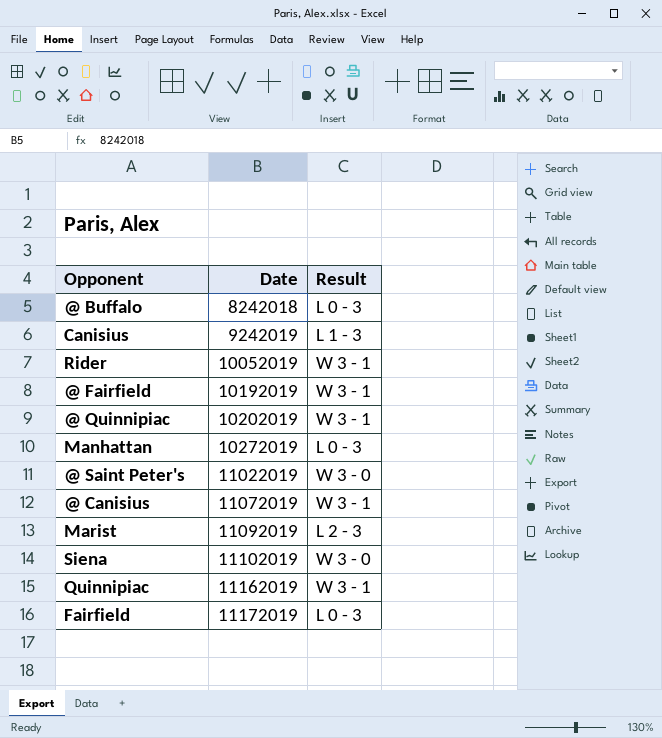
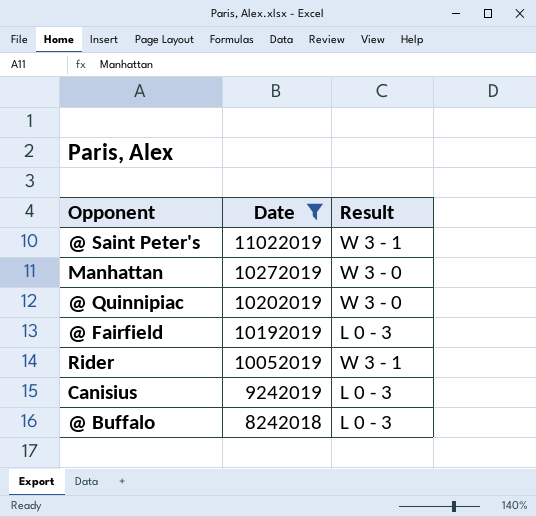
filter: none -> Date <= 11022019
row order: Date ascending -> Date descending
@ Saint Peter's | Result: W 3 - 0 -> W 3 - 1
Manhattan | Result: L 0 - 3 -> W 3 - 0
@ Quinnipiac | Result: W 3 - 1 -> W 3 - 0
@ Fairfield | Result: W 3 - 1 -> L 0 - 3
Canisius | Result: L 1 - 3 -> L 0 - 3

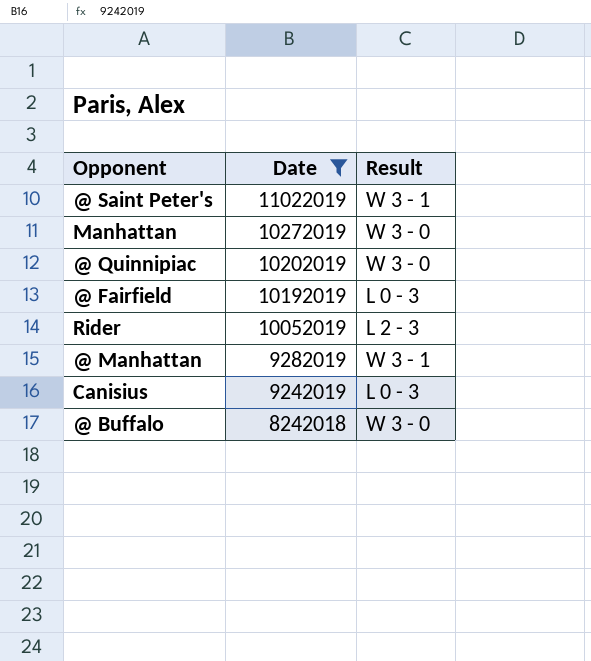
Rider | Result: W 3 - 1 -> L 2 - 3
row @ Manhattan: none -> 9282019 | W 3 - 1
@ Buffalo | Result: L 0 - 3 -> W 3 - 0

